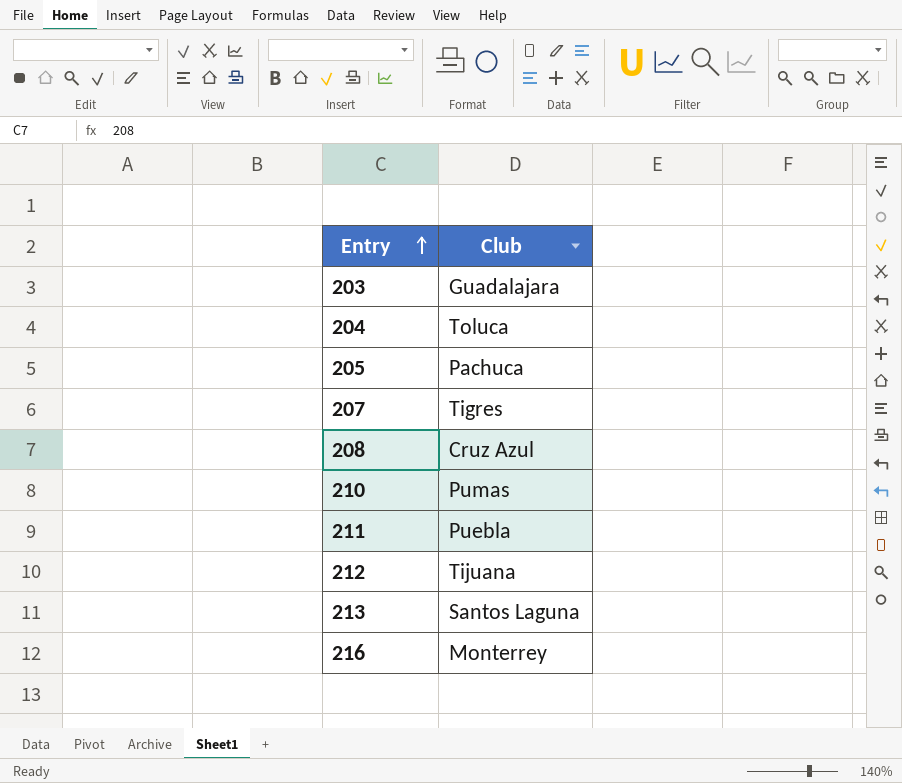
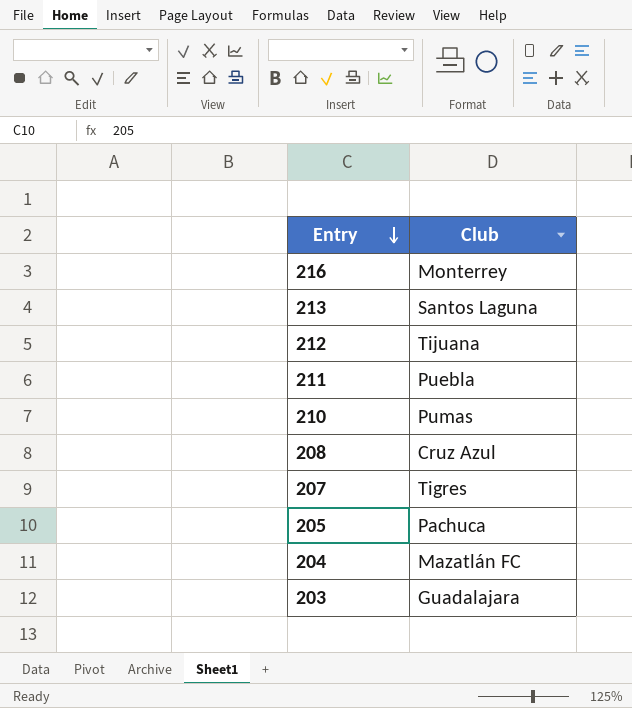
row order: Entry ascending -> Entry descending
204 | Club: Toluca -> Mazatlán FC

